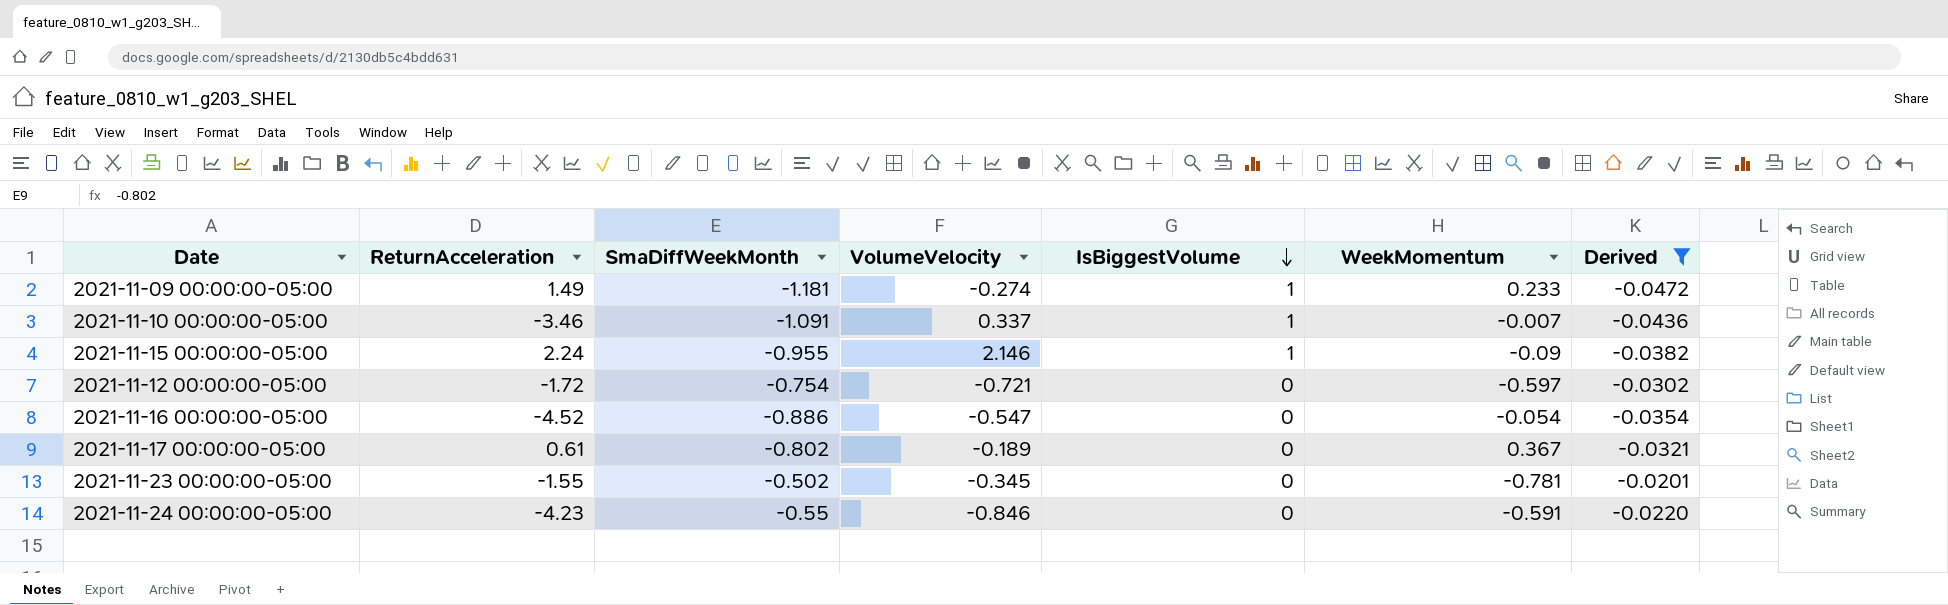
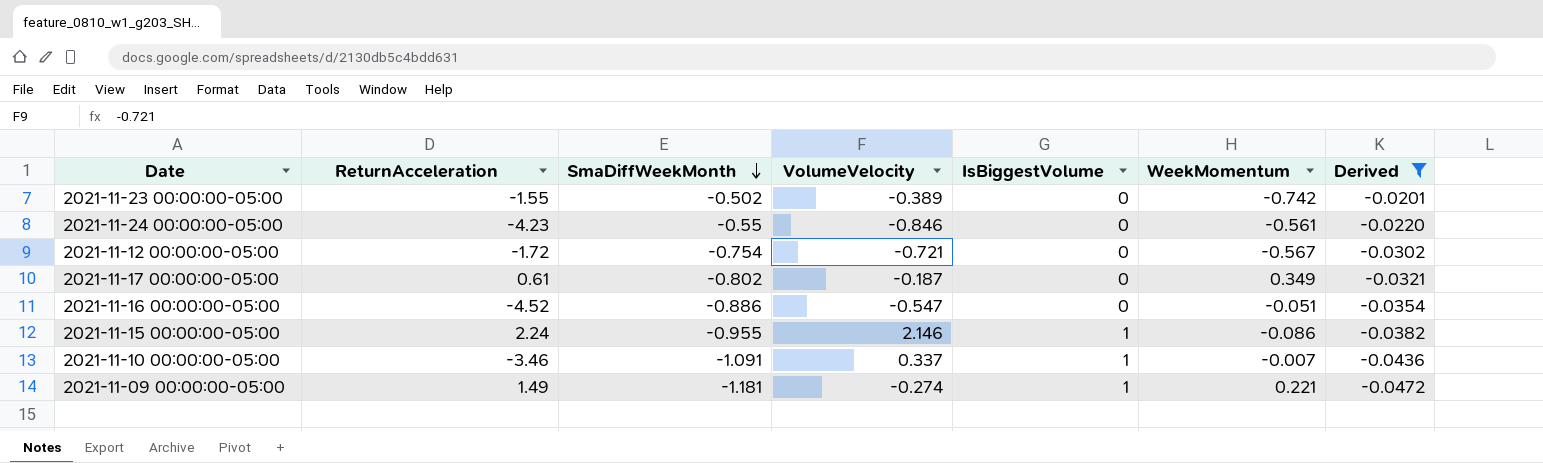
row order: IsBiggestVolume descending -> SmaDiffWeekMonth descending
2021-11-23 00:00:00-05:00 | VolumeVelocity: -0.345 -> -0.389
2021-11-23 00:00:00-05:00 | WeekMomentum: -0.781 -> -0.742
2021-11-24 00:00:00-05:00 | WeekMomentum: -0.591 -> -0.561
2021-11-12 00:00:00-05:00 | WeekMomentum: -0.597 -> -0.567
2021-11-17 00:00:00-05:00 | VolumeVelocity: -0.189 -> -0.187
2021-11-17 00:00:00-05:00 | WeekMomentum: 0.367 -> 0.349
2021-11-16 00:00:00-05:00 | WeekMomentum: -0.054 -> -0.051
2021-11-15 00:00:00-05:00 | WeekMomentum: -0.09 -> -0.086
2021-11-09 00:00:00-05:00 | WeekMomentum: 0.233 -> 0.221

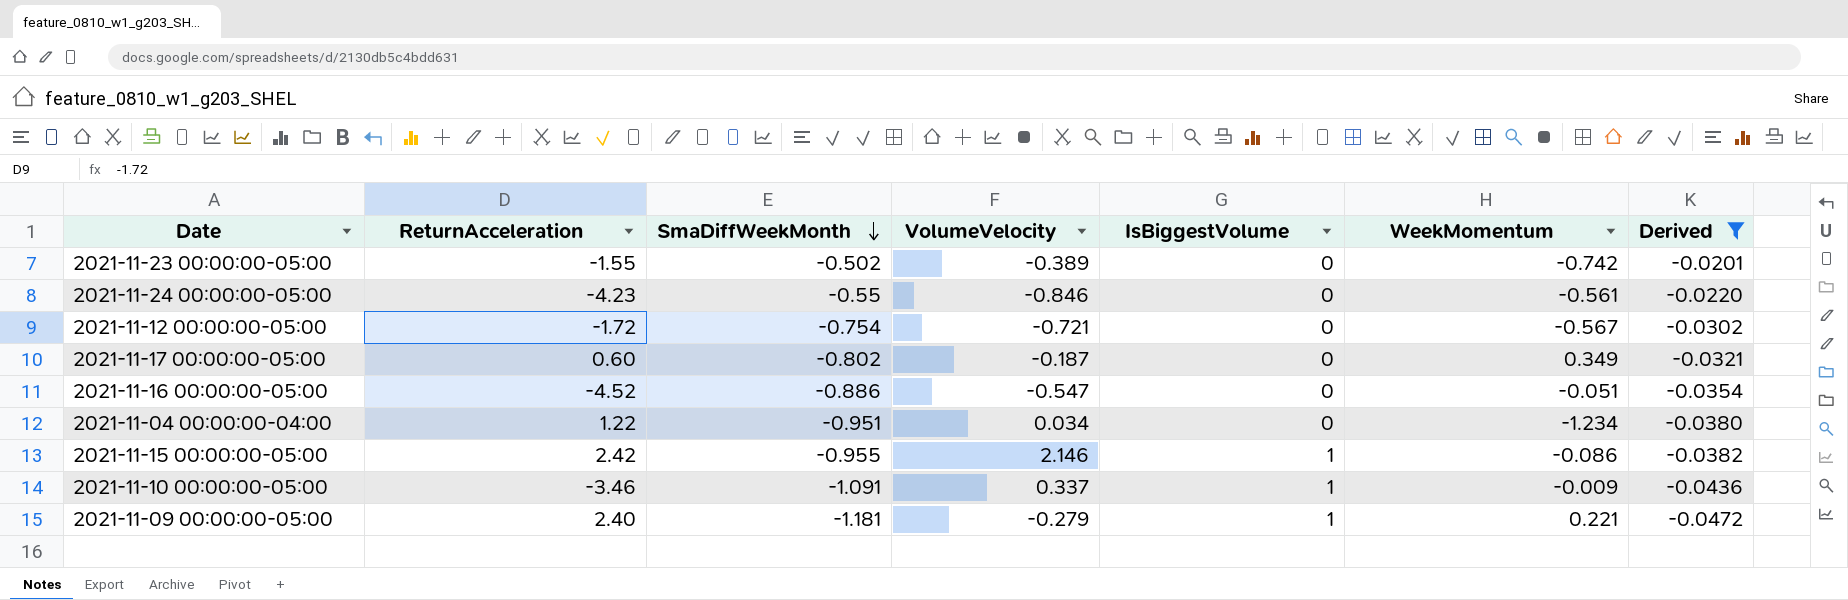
2021-11-17 00:00:00-05:00 | ReturnAcceleration: 0.61 -> 0.60
row 2021-11-04 00:00:00-04:00: none -> 1.22 | -0.951 | 0.034 | 0 | -1.234 | -0.0380
2021-11-15 00:00:00-05:00 | ReturnAcceleration: 2.24 -> 2.42
2021-11-10 00:00:00-05:00 | WeekMomentum: -0.007 -> -0.009
2021-11-09 00:00:00-05:00 | ReturnAcceleration: 1.49 -> 2.40
2021-11-09 00:00:00-05:00 | VolumeVelocity: -0.274 -> -0.279

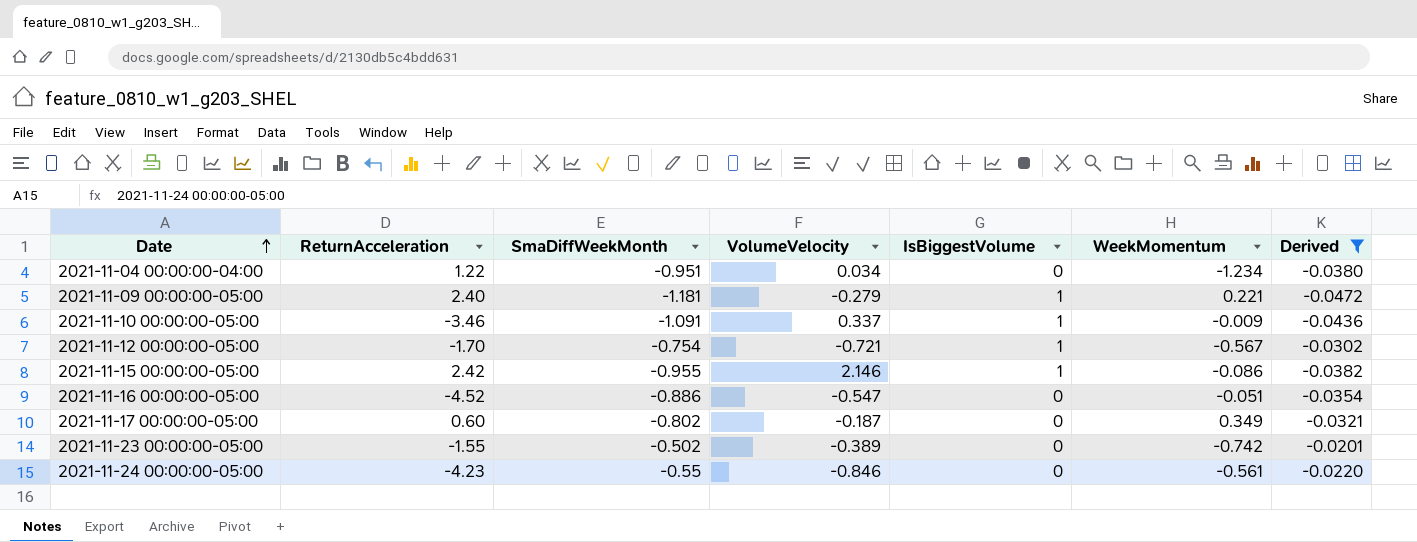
row order: SmaDiffWeekMonth descending -> Date ascending
2021-11-12 00:00:00-05:00 | ReturnAcceleration: -1.72 -> -1.70
2021-11-12 00:00:00-05:00 | IsBiggestVolume: 0 -> 1

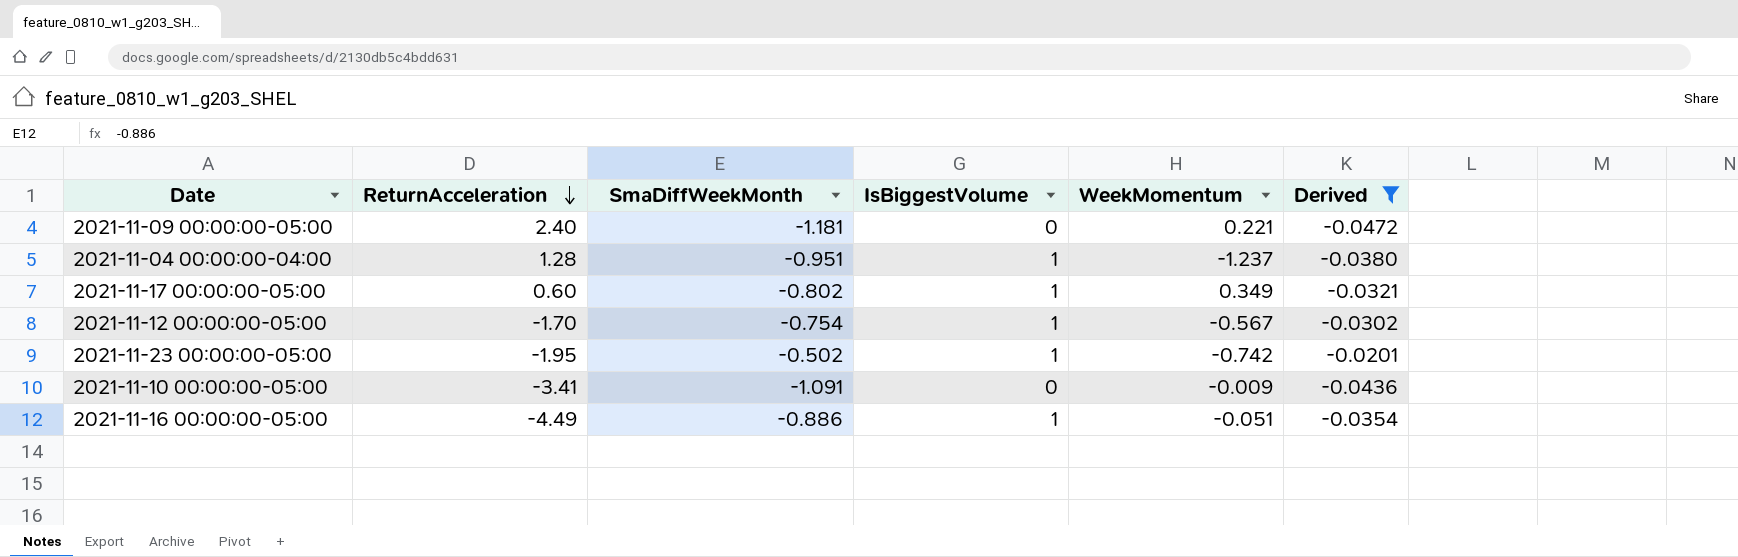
row order: Date ascending -> ReturnAcceleration descending
column VolumeVelocity | position: 4 -> none
row 2021-11-15 00:00:00-05:00: 2.42 | -0.955 | 2.146 | 1 | -0.086 | -0.0382 -> none
row 2021-11-24 00:00:00-05:00: -4.23 | -0.55 | -0.846 | 0 | -0.561 | -0.0220 -> none
2021-11-09 00:00:00-05:00 | IsBiggestVolume: 1 -> 0
2021-11-04 00:00:00-04:00 | ReturnAcceleration: 1.22 -> 1.28
2021-11-04 00:00:00-04:00 | IsBiggestVolume: 0 -> 1
2021-11-04 00:00:00-04:00 | WeekMomentum: -1.234 -> -1.237
2021-11-17 00:00:00-05:00 | IsBiggestVolume: 0 -> 1
2021-11-23 00:00:00-05:00 | ReturnAcceleration: -1.55 -> -1.95
2021-11-23 00:00:00-05:00 | IsBiggestVolume: 0 -> 1
2021-11-10 00:00:00-05:00 | ReturnAcceleration: -3.46 -> -3.41
2021-11-10 00:00:00-05:00 | IsBiggestVolume: 1 -> 0
2021-11-16 00:00:00-05:00 | ReturnAcceleration: -4.52 -> -4.49
2021-11-16 00:00:00-05:00 | IsBiggestVolume: 0 -> 1

